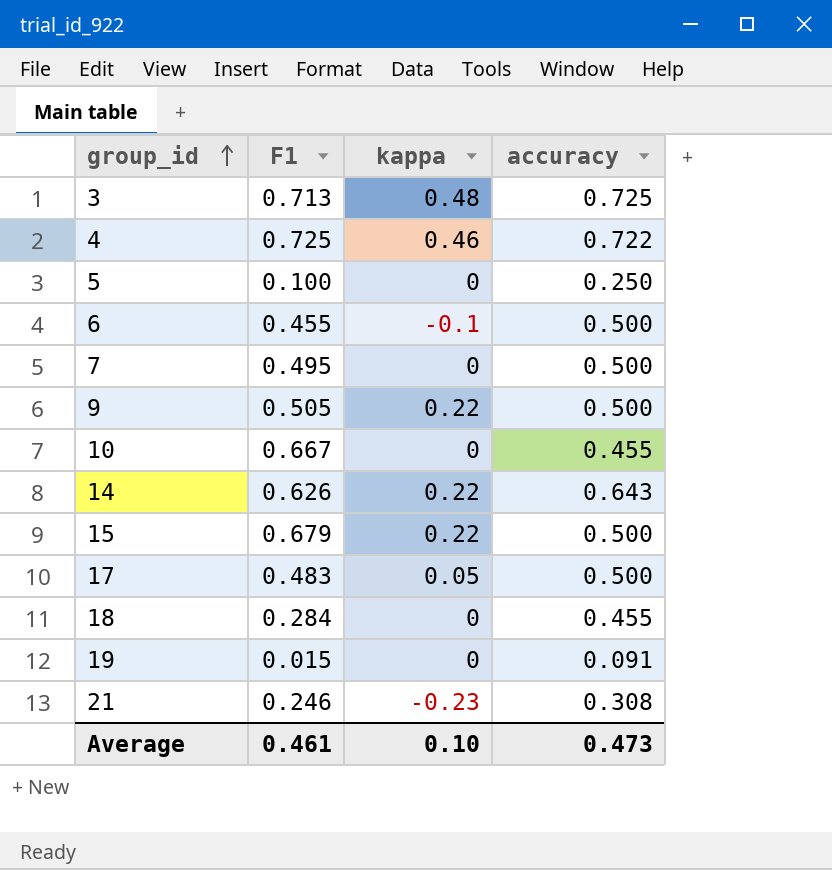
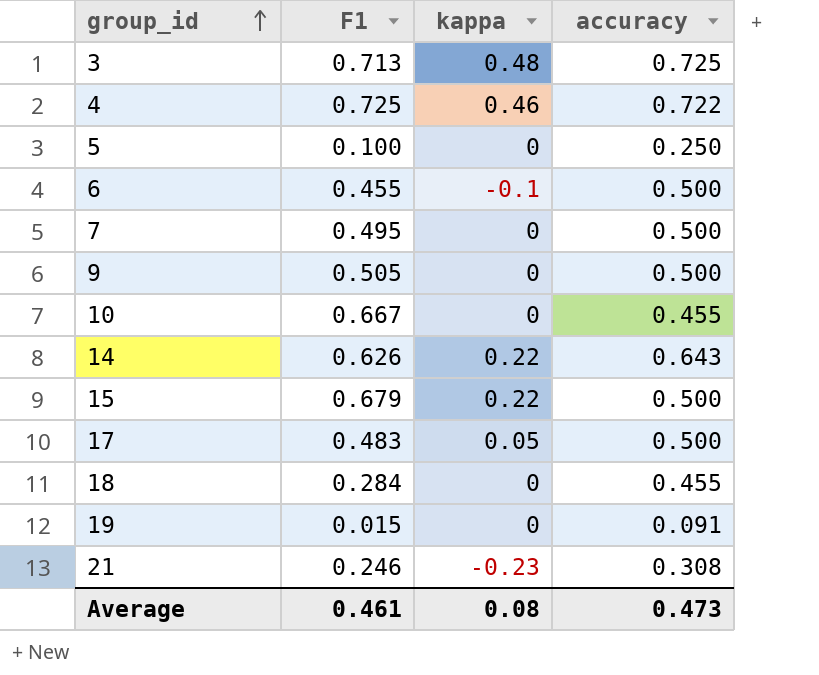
9 | kappa: 0.22 -> 0
Average | kappa: 0.10 -> 0.08

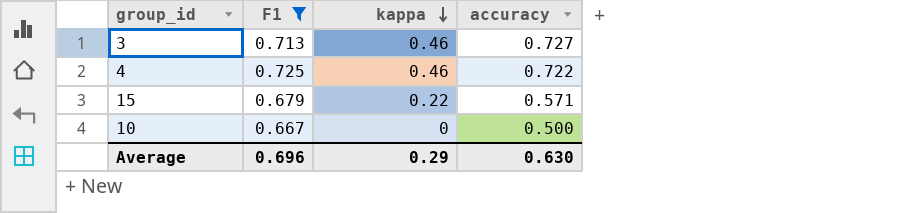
filter: none -> F1 >= 0.667
row order: group_id ascending -> kappa descending
3 | kappa: 0.48 -> 0.46
3 | accuracy: 0.725 -> 0.727
15 | accuracy: 0.500 -> 0.571
10 | accuracy: 0.455 -> 0.500
Average | F1: 0.461 -> 0.696
Average | kappa: 0.08 -> 0.29
Average | accuracy: 0.473 -> 0.630

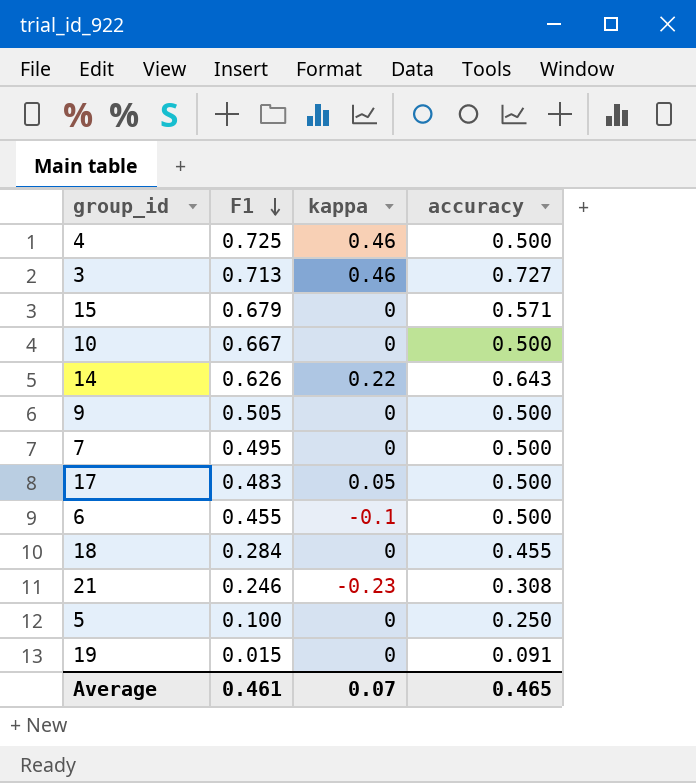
filter: F1 >= 0.667 -> none
row order: kappa descending -> F1 descending
4 | accuracy: 0.722 -> 0.500
15 | kappa: 0.22 -> 0
Average | F1: 0.696 -> 0.461
Average | kappa: 0.29 -> 0.07
Average | accuracy: 0.630 -> 0.465

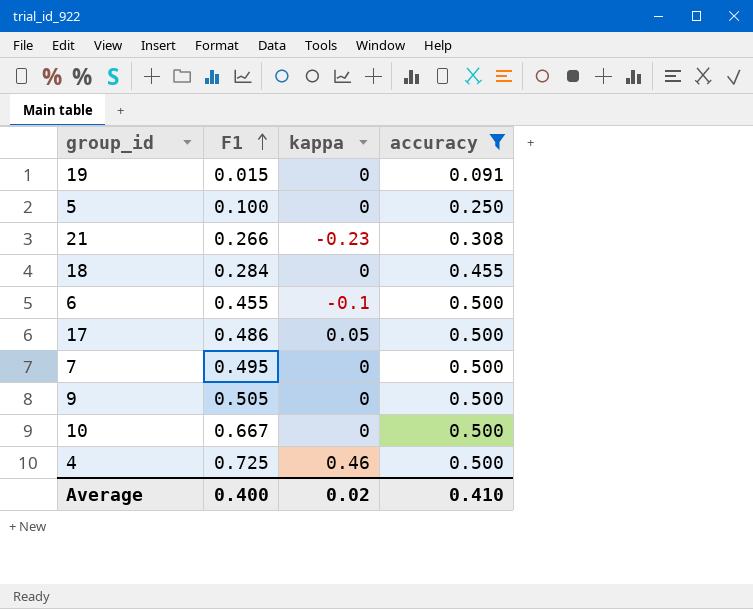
filter: none -> accuracy <= 0.500
row order: F1 descending -> F1 ascending
21 | F1: 0.246 -> 0.266
17 | F1: 0.483 -> 0.486
Average | F1: 0.461 -> 0.400
Average | kappa: 0.07 -> 0.02
Average | accuracy: 0.465 -> 0.410

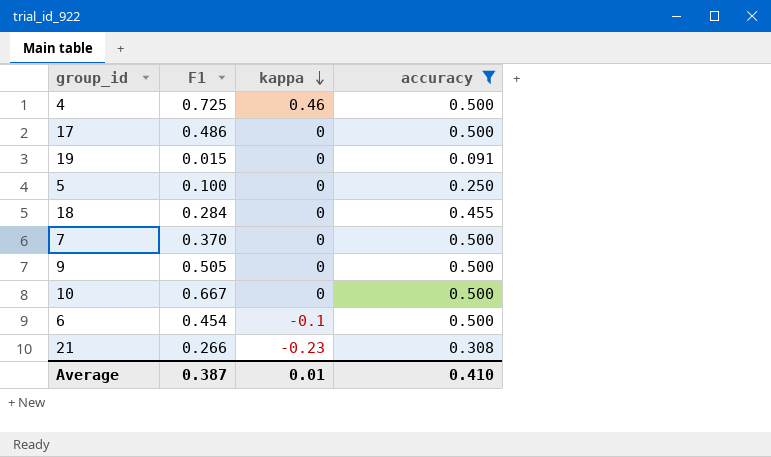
row order: F1 ascending -> kappa descending
17 | kappa: 0.05 -> 0
7 | F1: 0.495 -> 0.370
6 | F1: 0.455 -> 0.454
Average | F1: 0.400 -> 0.387
Average | kappa: 0.02 -> 0.01

